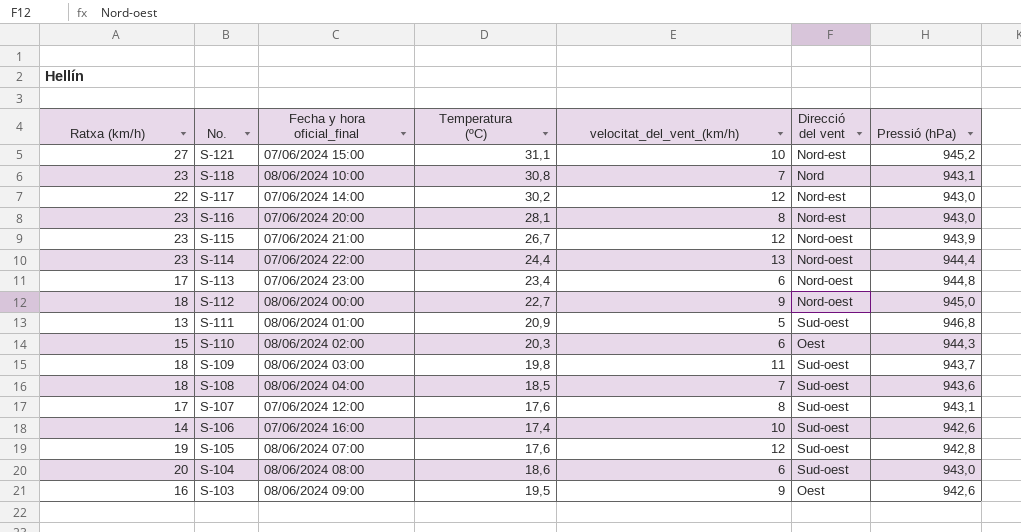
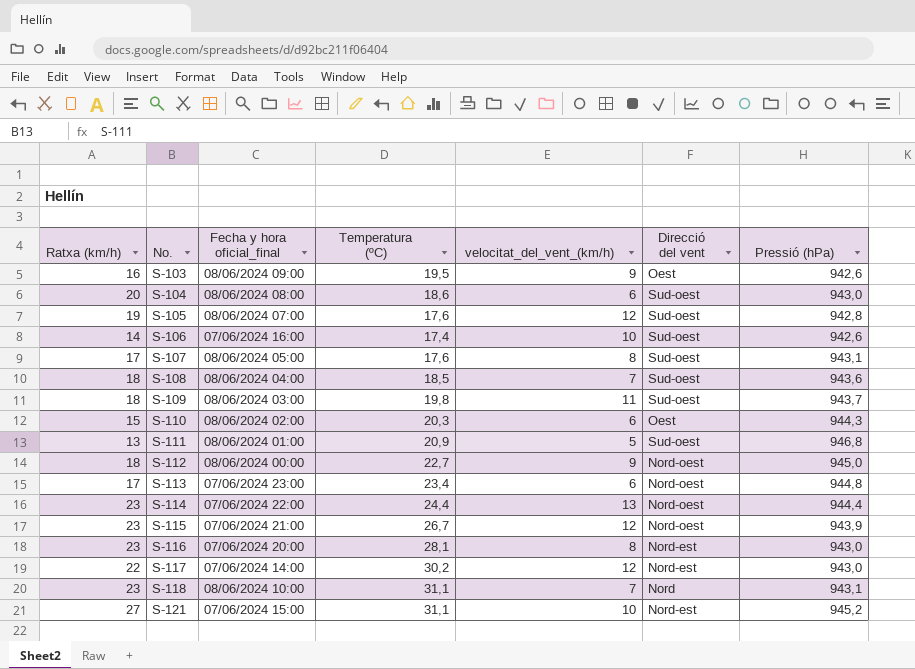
row order: No. descending -> No. ascending
S-107 | Fecha y hora oficial_final: 07/06/2024 12:00 -> 08/06/2024 05:00
S-118 | Temperatura (ºC): 30,8 -> 31,1

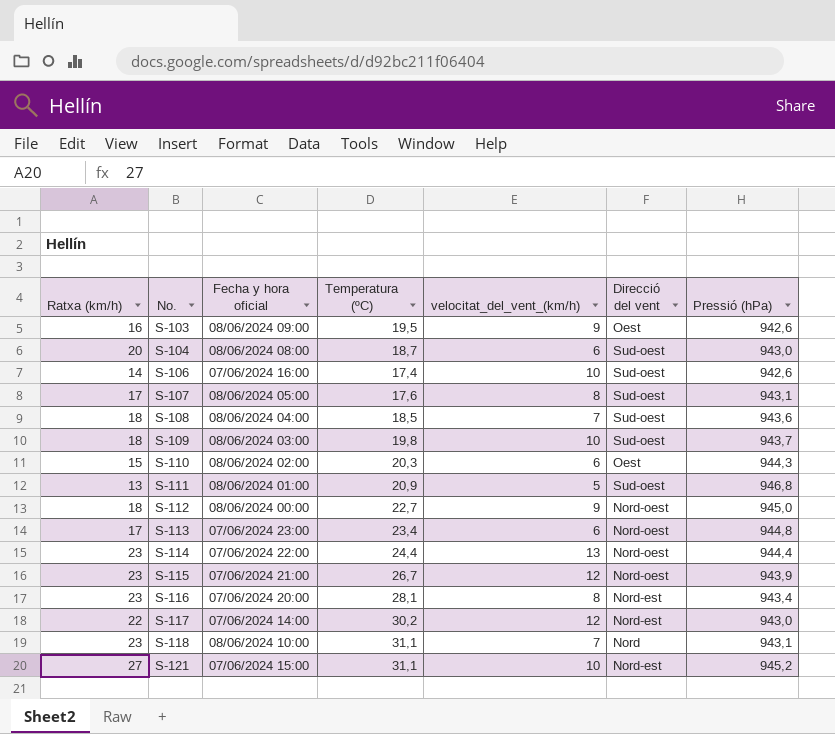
column name: Fecha y hora oficial_final -> Fecha y hora oficial
row S-105: 19 | 08/06/2024 07:00 | 17,6 | 12 | Sud-oest | 942,8 -> none
S-104 | Temperatura (ºC): 18,6 -> 18,7
S-109 | velocitat_del_vent_(km/h): 11 -> 10
S-116 | Pressió (hPa): 943,0 -> 943,4

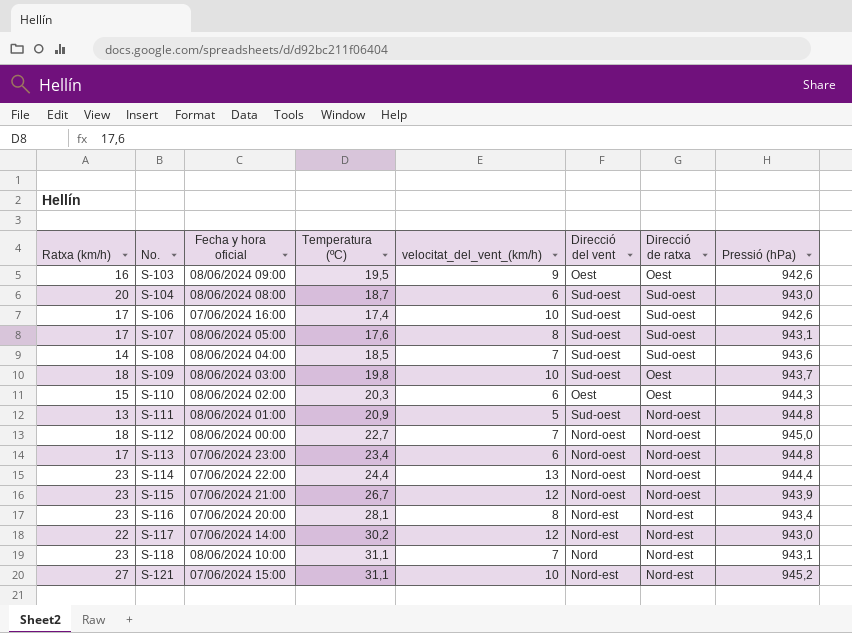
column Direcció de ratxa | position: none -> 7
S-106 | Ratxa (km/h): 14 -> 17
S-108 | Ratxa (km/h): 18 -> 14
S-111 | Pressió (hPa): 946,8 -> 944,8
S-112 | velocitat_del_vent_(km/h): 9 -> 7

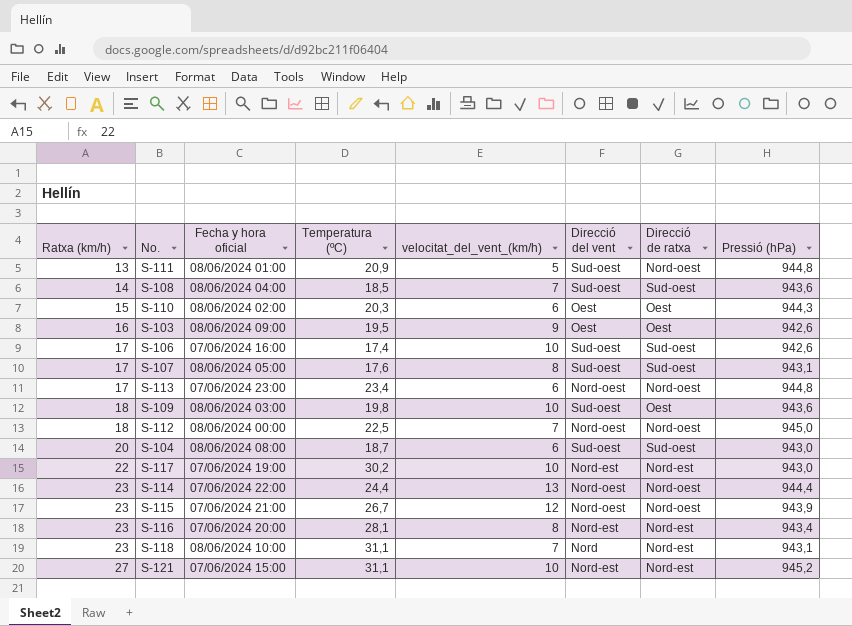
row order: No. ascending -> Ratxa (km/h) ascending
S-109 | Pressió (hPa): 943,7 -> 943,6
S-112 | Temperatura (ºC): 22,7 -> 22,5
S-117 | Fecha y hora oficial: 07/06/2024 14:00 -> 07/06/2024 19:00
S-117 | velocitat_del_vent_(km/h): 12 -> 10

